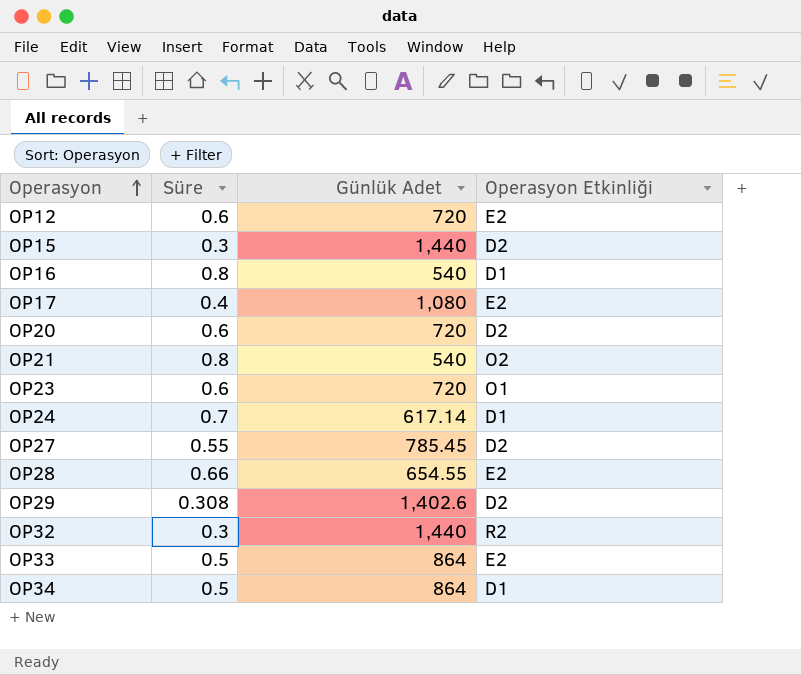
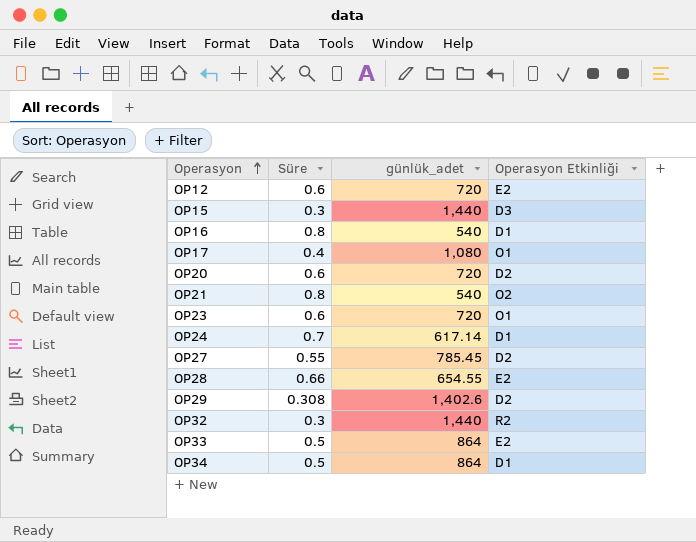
column name: Günlük Adet -> günlük_adet
OP15 | Operasyon Etkinliği: D2 -> D3
OP17 | Operasyon Etkinliği: E2 -> O1

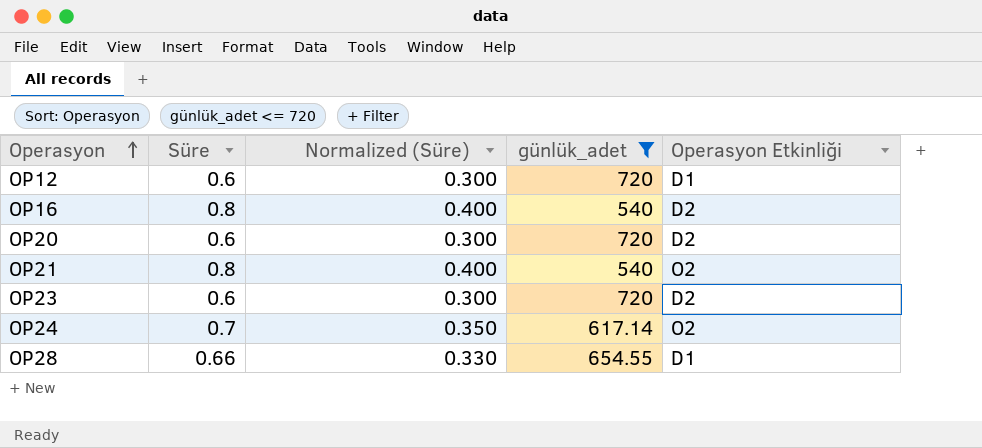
filter: none -> günlük_adet <= 720
column Normalized (Süre) | formula: none -> [Süre] * 0.5
OP12 | Operasyon Etkinliği: E2 -> D1
OP16 | Operasyon Etkinliği: D1 -> D2
OP23 | Operasyon Etkinliği: O1 -> D2
OP24 | Operasyon Etkinliği: D1 -> O2
OP28 | Operasyon Etkinliği: E2 -> D1

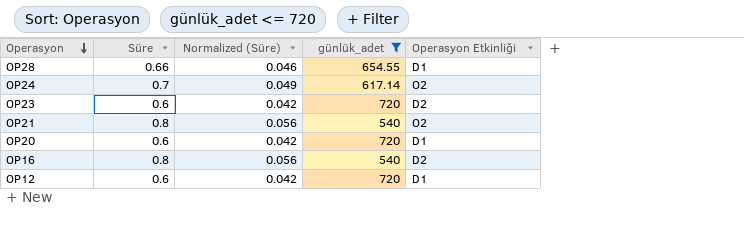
row order: Operasyon ascending -> Operasyon descending
column Normalized (Süre) | formula: [Süre] * 0.5 -> [Süre] * 0.07
OP20 | Operasyon Etkinliği: D2 -> D1

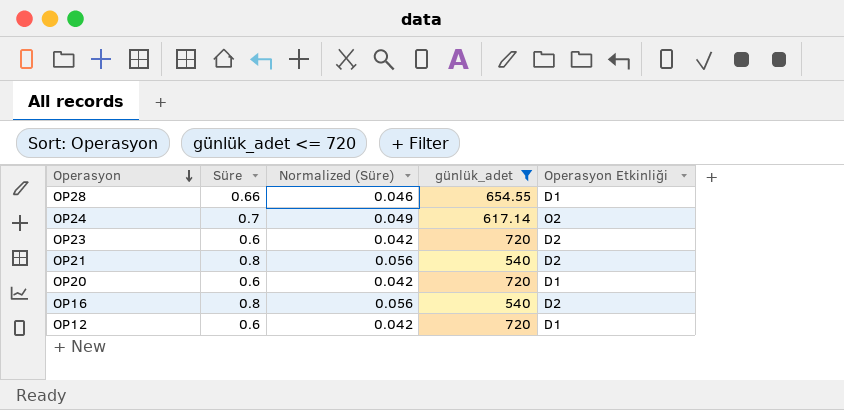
OP21 | Operasyon Etkinliği: O2 -> D2

